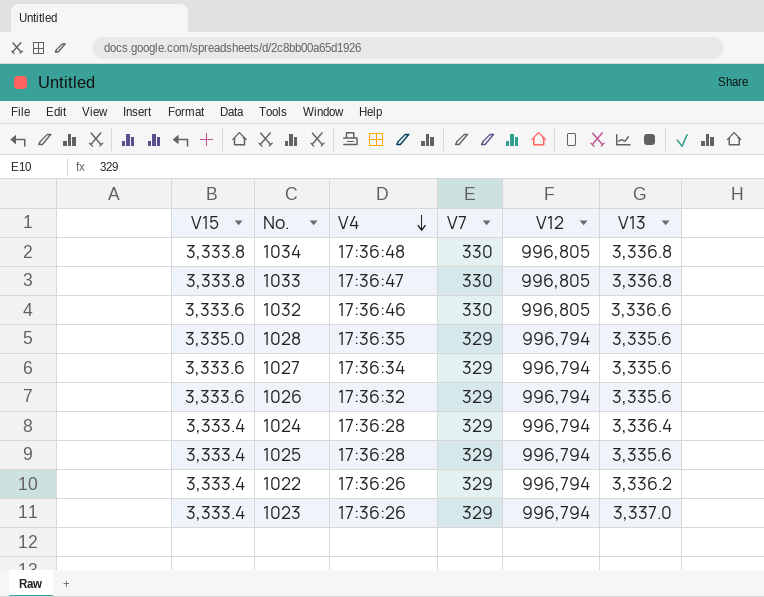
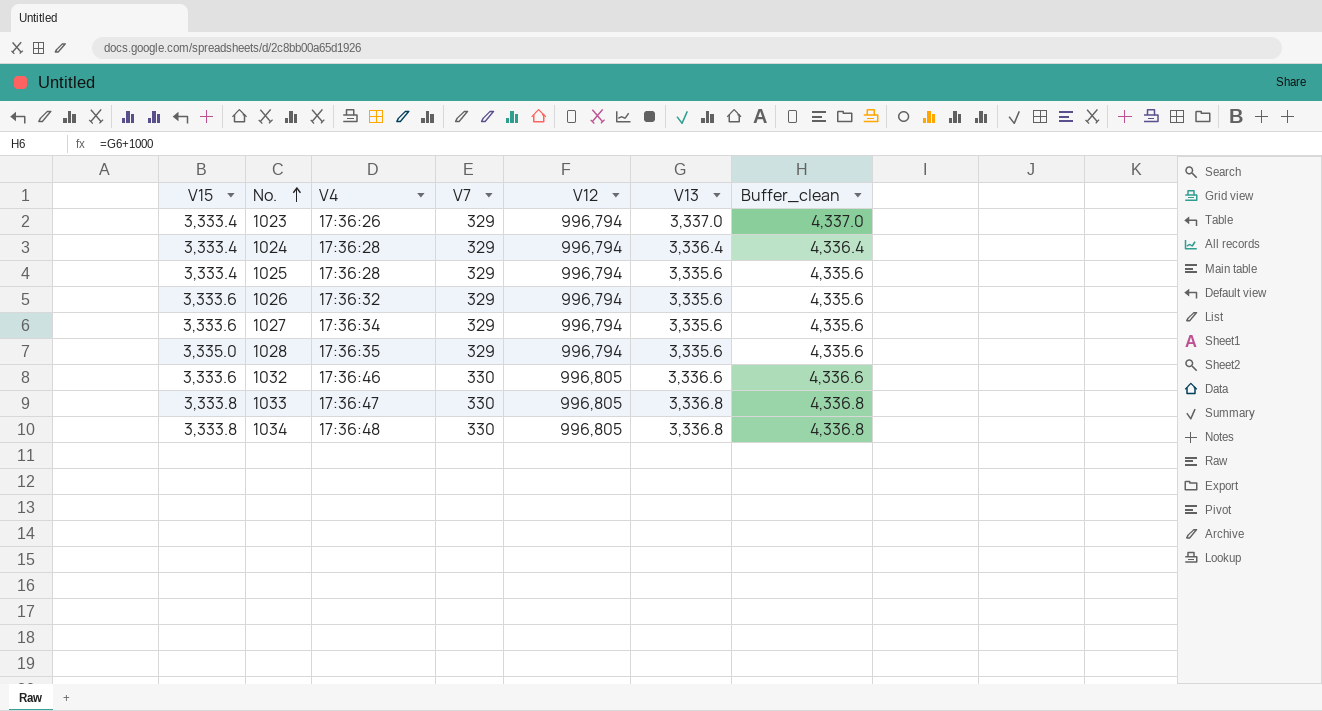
row order: V4 descending -> No. ascending
column Buffer_clean | formula: none -> [V13] + 1000
row 1022: 3,333.4 | 17:36:26 | 329 | 996,794 | 3,336.2 -> none

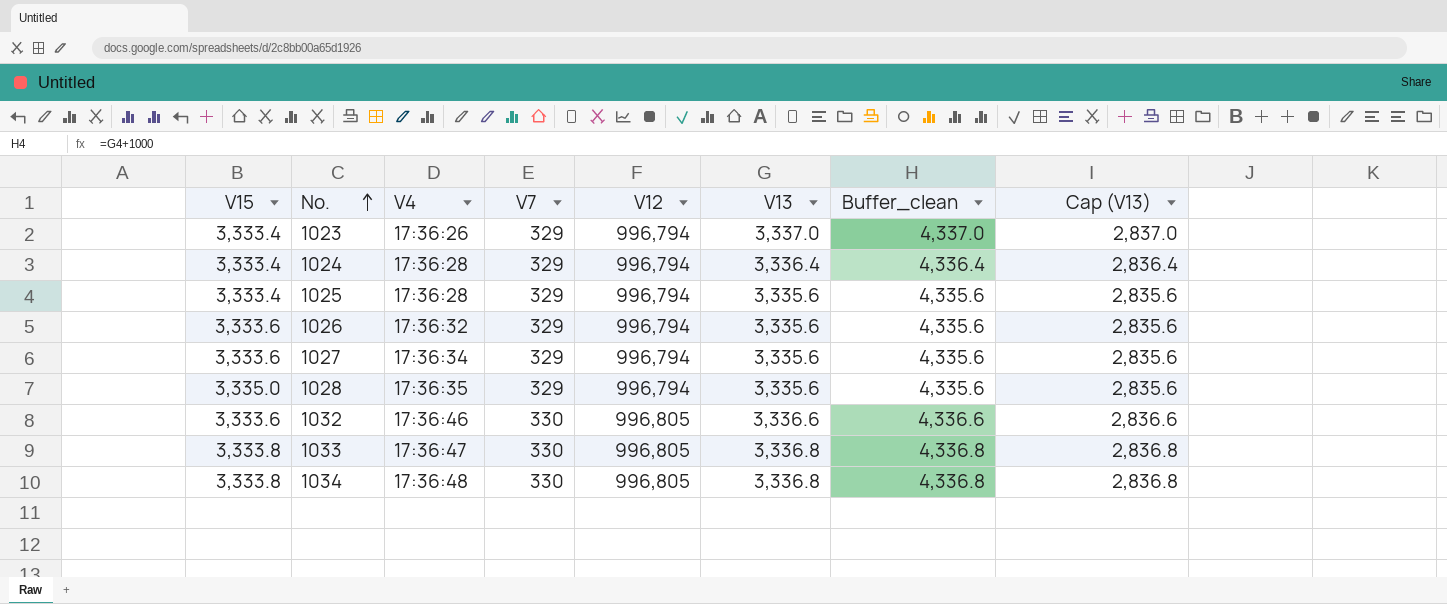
column Cap (V13) | formula: none -> [V13] - 500

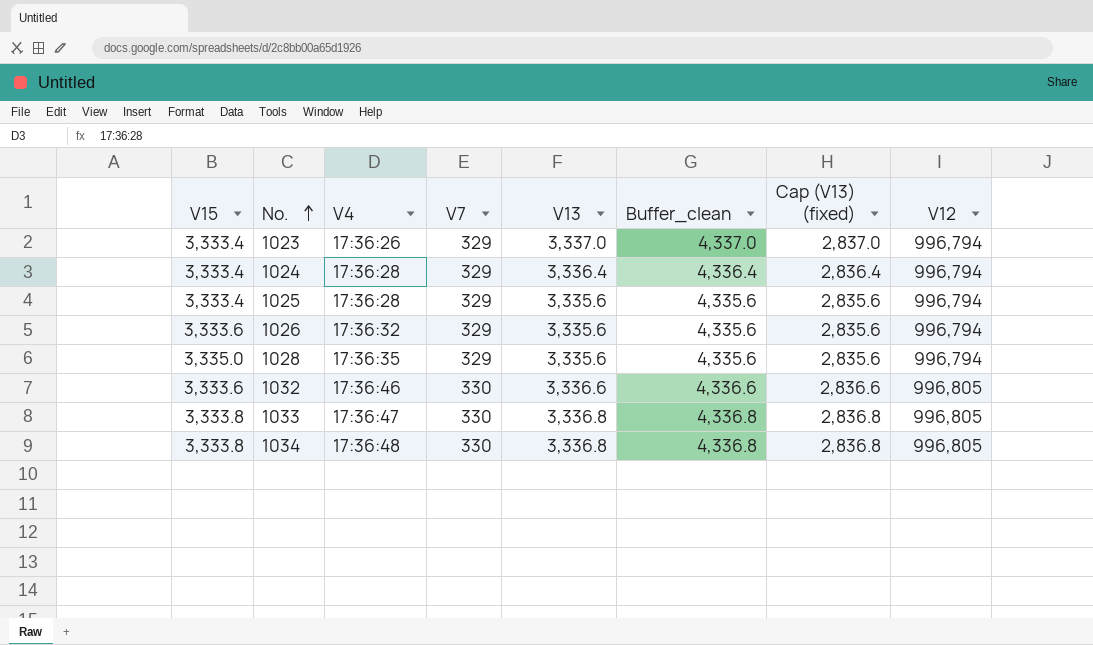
column name: Cap (V13) -> Cap (V13) (fixed)
column V12 | position: 5 -> 8
row 1027: 3,333.6 | 17:36:34 | 329 | 996,794 | 3,335.6 | 4,335.6 | 2,835.6 -> none

